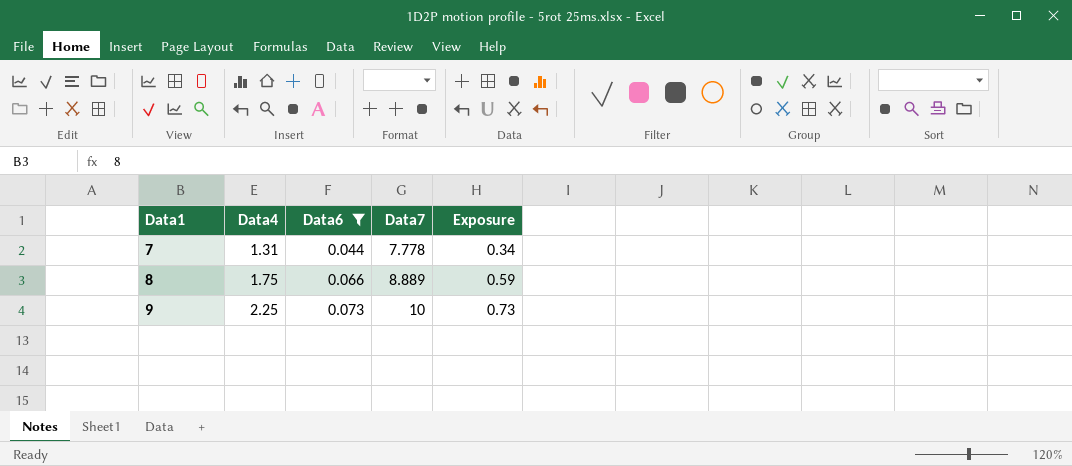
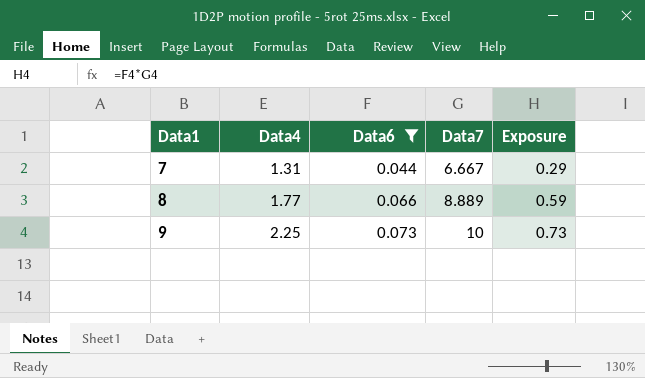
7 | Data7: 7.778 -> 6.667
7 | Exposure: 0.34 -> 0.29
8 | Data4: 1.75 -> 1.77

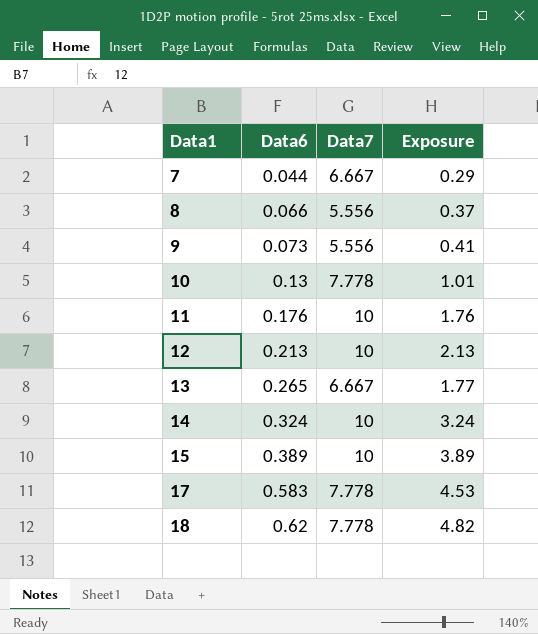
filter: Data6 <= 0.073 -> none
column Data4 | position: 2 -> none
8 | Data7: 8.889 -> 5.556
8 | Exposure: 0.59 -> 0.37
9 | Data7: 10 -> 5.556
9 | Exposure: 0.73 -> 0.41

